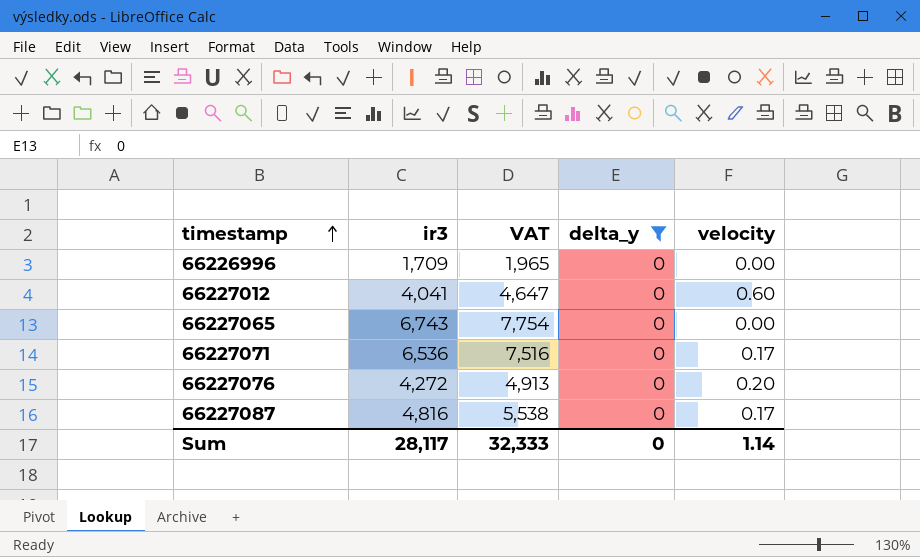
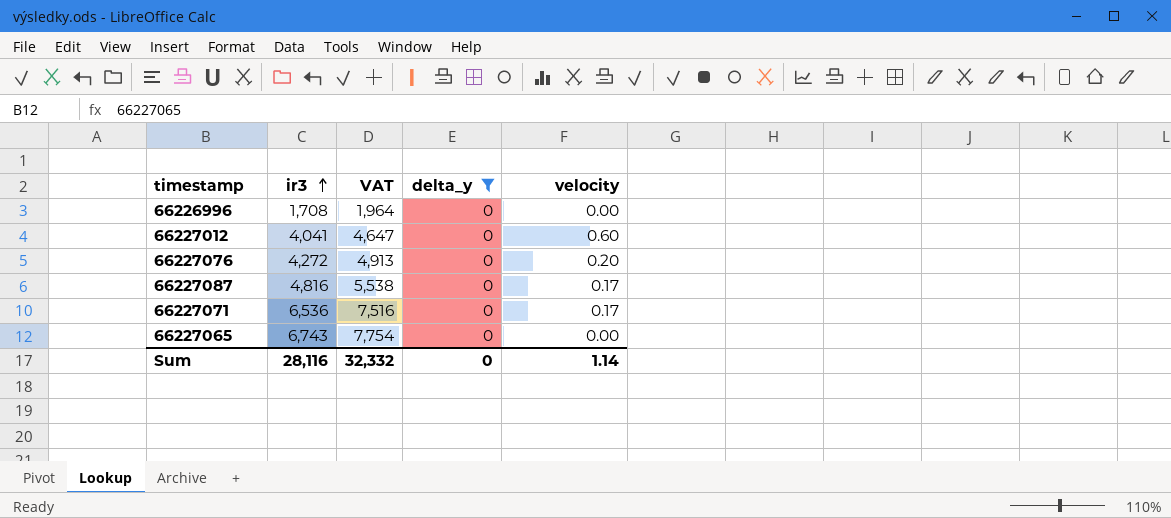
row order: timestamp ascending -> ir3 ascending
66226996 | ir3: 1,709 -> 1,708
66226996 | VAT: 1,965 -> 1,964
Sum | ir3: 28,117 -> 28,116
Sum | VAT: 32,333 -> 32,332

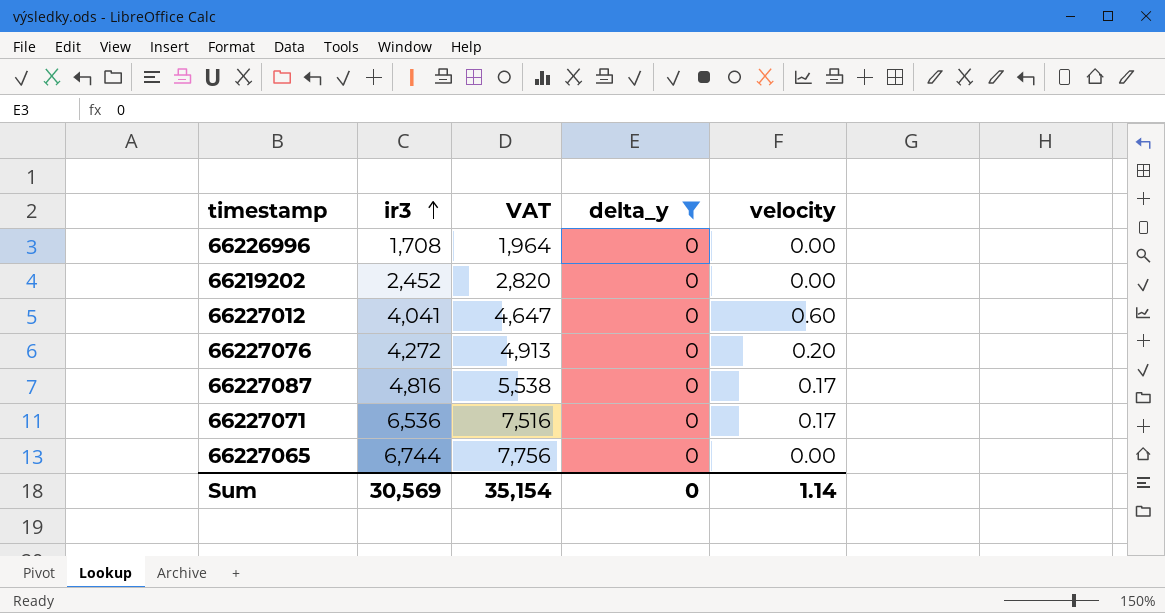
row 66219202: none -> 2,452 | 2,820 | 0 | 0.00
66227065 | ir3: 6,743 -> 6,744
66227065 | VAT: 7,754 -> 7,756
Sum | ir3: 28,116 -> 30,569
Sum | VAT: 32,332 -> 35,154

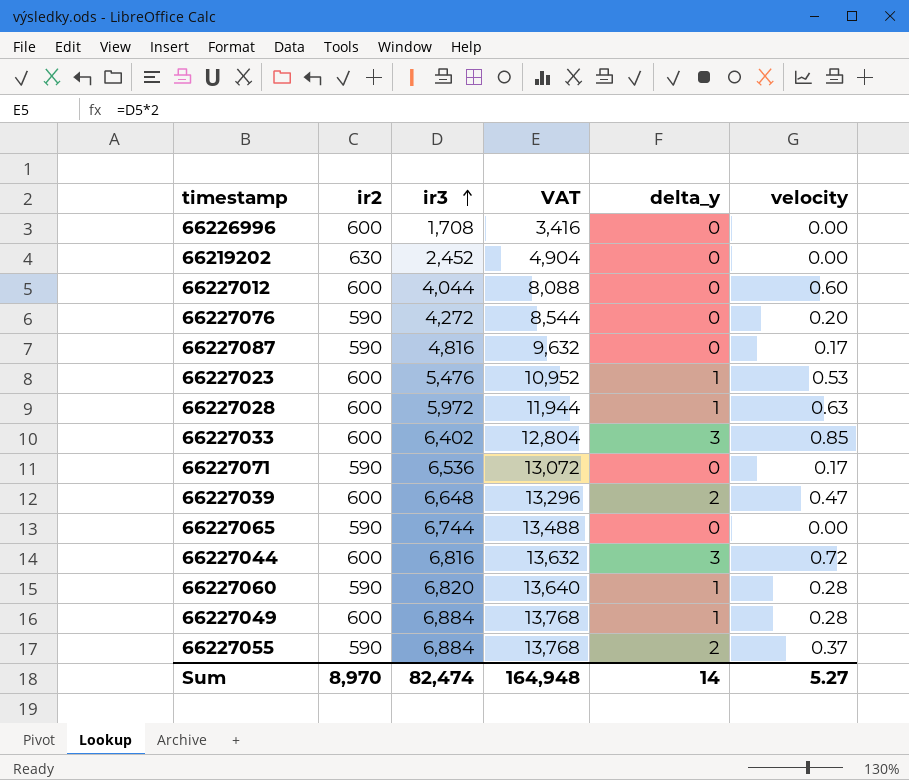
filter: delta_y = 0 -> none
column ir2 | position: none -> 2
column VAT | formula: [ir3] * 1.15 -> [ir3] * 2
66227012 | ir3: 4,041 -> 4,044
Sum | ir3: 30,569 -> 82,474
Sum | VAT: 35,154 -> 164,948
Sum | delta_y: 0 -> 14
Sum | velocity: 1.14 -> 5.27

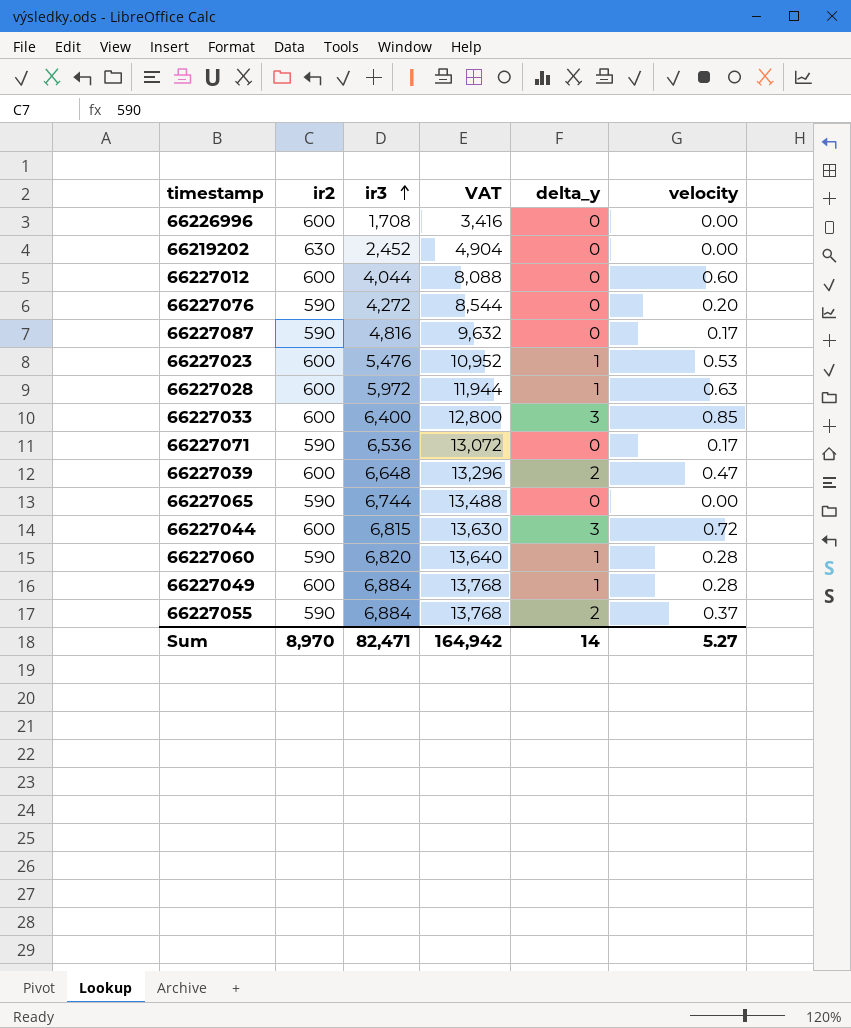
66227033 | ir3: 6,402 -> 6,400
66227033 | VAT: 12,804 -> 12,800
66227044 | ir3: 6,816 -> 6,815
66227044 | VAT: 13,632 -> 13,630
Sum | ir3: 82,474 -> 82,471
Sum | VAT: 164,948 -> 164,942

